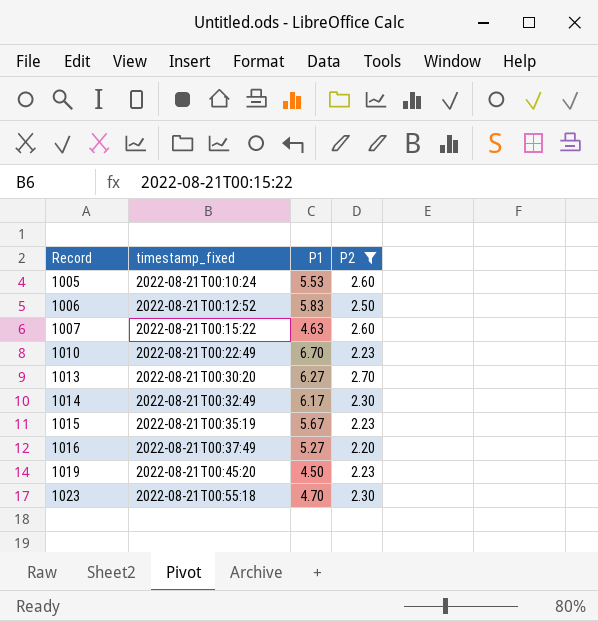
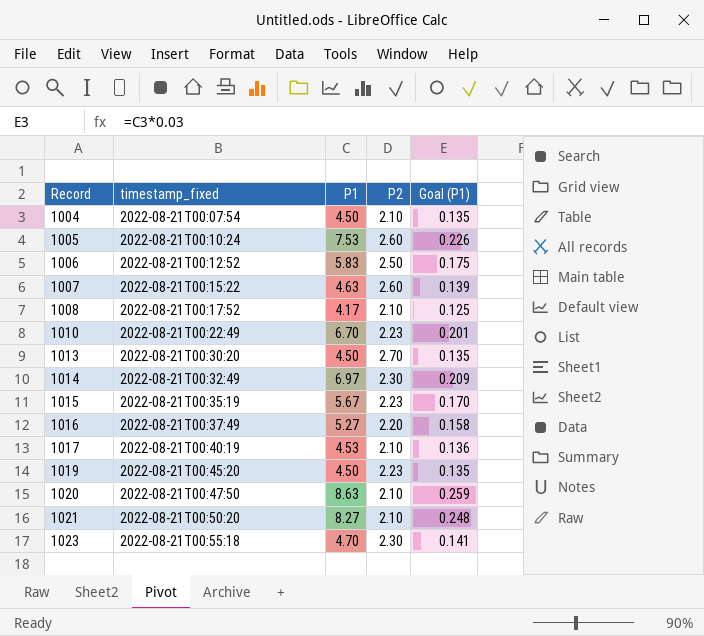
filter: P2 != 2.10 -> none
column Goal (P1) | formula: none -> [P1] * 0.03
1005 | P1: 5.53 -> 7.53
1013 | P1: 6.27 -> 4.50
1014 | P1: 6.17 -> 6.97

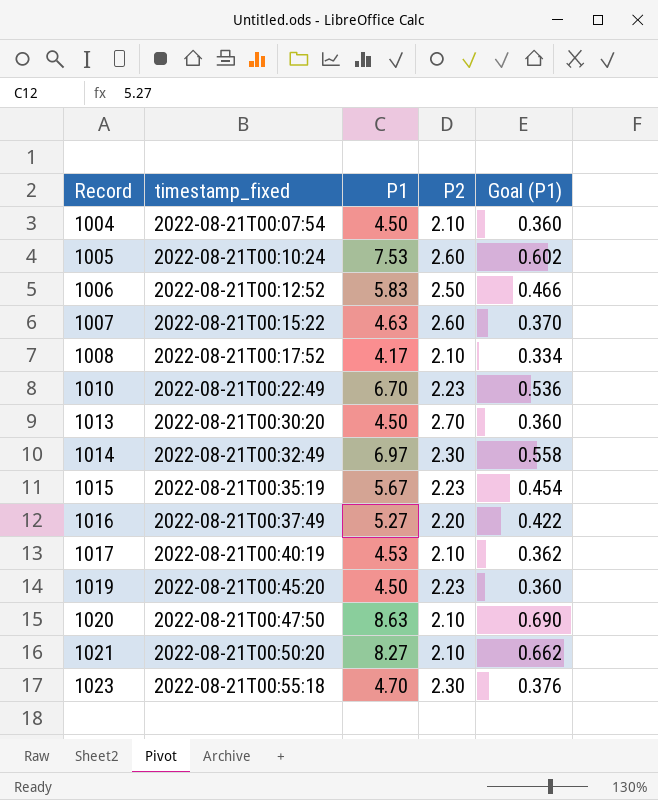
column Goal (P1) | formula: [P1] * 0.03 -> [P1] * 0.08

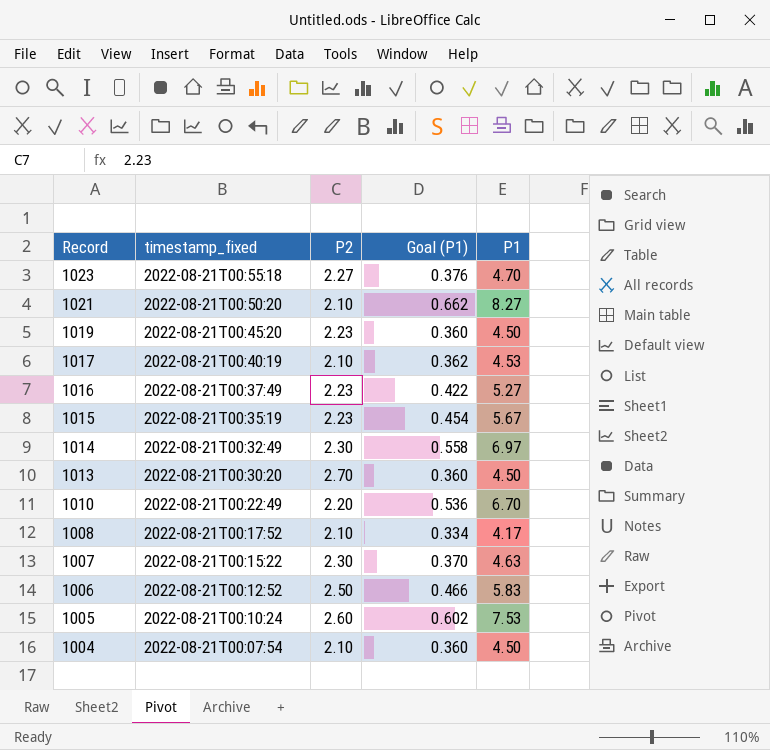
row order: Record ascending -> Record descending
column P1 | position: 3 -> 5
row 1020: 2022-08-21T00:47:50 | 8.63 | 2.10 | 0.690 -> none
1023 | P2: 2.30 -> 2.27
1016 | P2: 2.20 -> 2.23
1010 | P2: 2.23 -> 2.20
1007 | P2: 2.60 -> 2.30

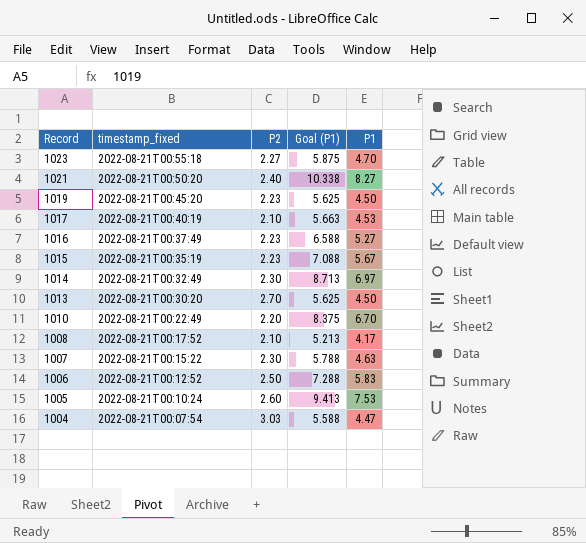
column Goal (P1) | formula: [P1] * 0.08 -> [P1] * 1.25
1021 | P2: 2.10 -> 2.40
1004 | P2: 2.10 -> 3.03
1004 | P1: 4.50 -> 4.47

